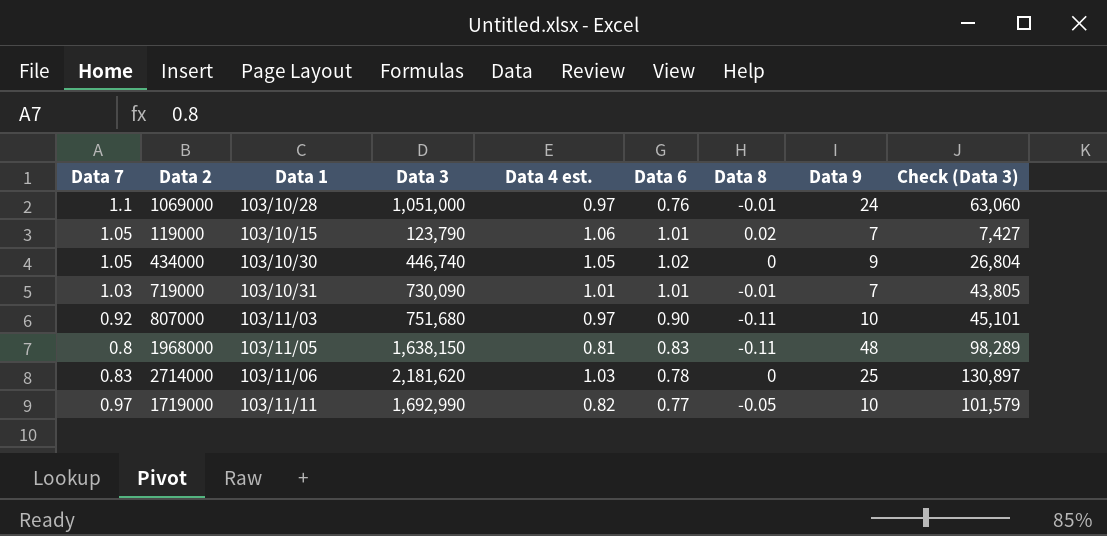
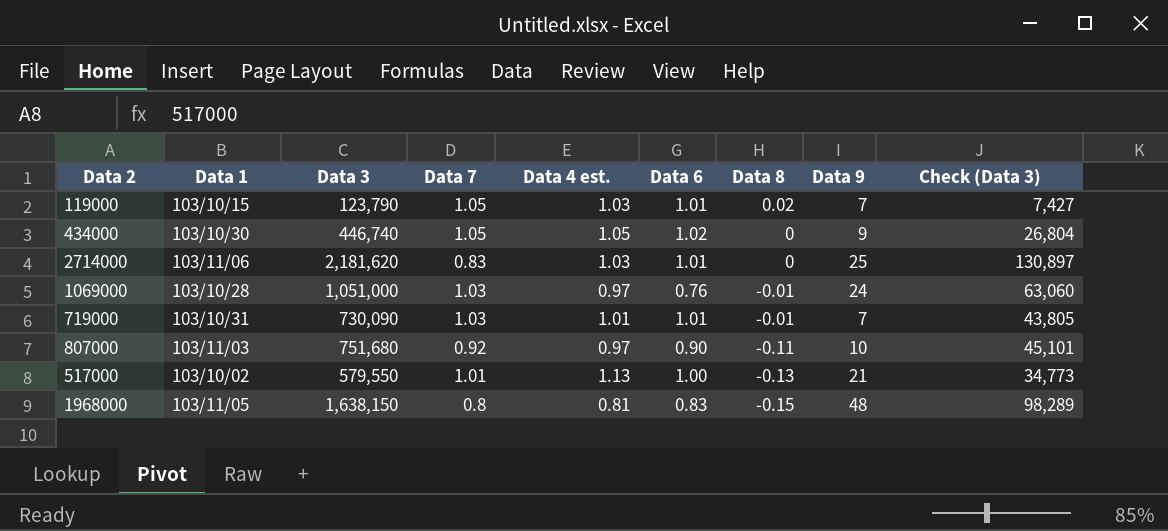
row order: none -> Data 8 descending
column Data 7 | position: 1 -> 4
row 1719000: 0.97 | 103/11/11 | 1,692,990 | 0.82 | 0.77 | -0.05 | 10 | 101,579 -> none
119000 | Data 4 est.: 1.06 -> 1.03
2714000 | Data 6: 0.78 -> 1.01
1069000 | Data 7: 1.1 -> 1.03
row 517000: none -> 103/10/02 | 579,550 | 1.01 | 1.13 | 1.00 | -0.13 | 21 | 34,773
1968000 | Data 8: -0.11 -> -0.15

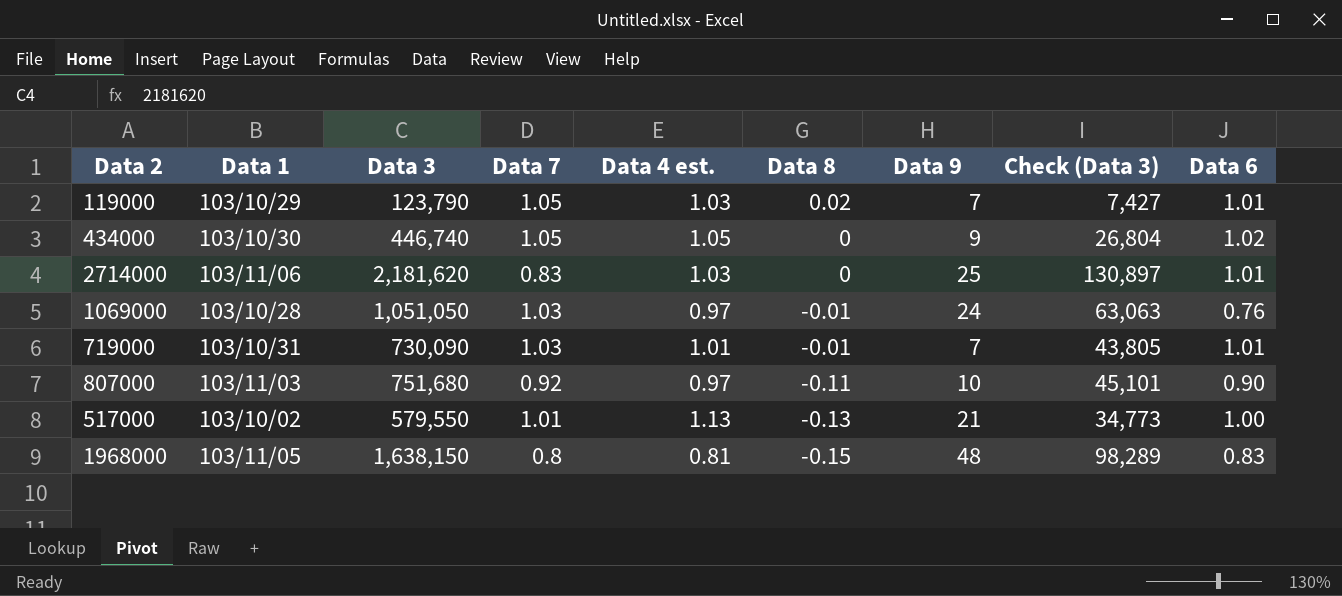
column Data 6 | position: 6 -> 9
119000 | Data 1: 103/10/15 -> 103/10/29
1069000 | Data 3: 1,051,000 -> 1,051,050
1069000 | Check (Data 3): 63,060 -> 63,063

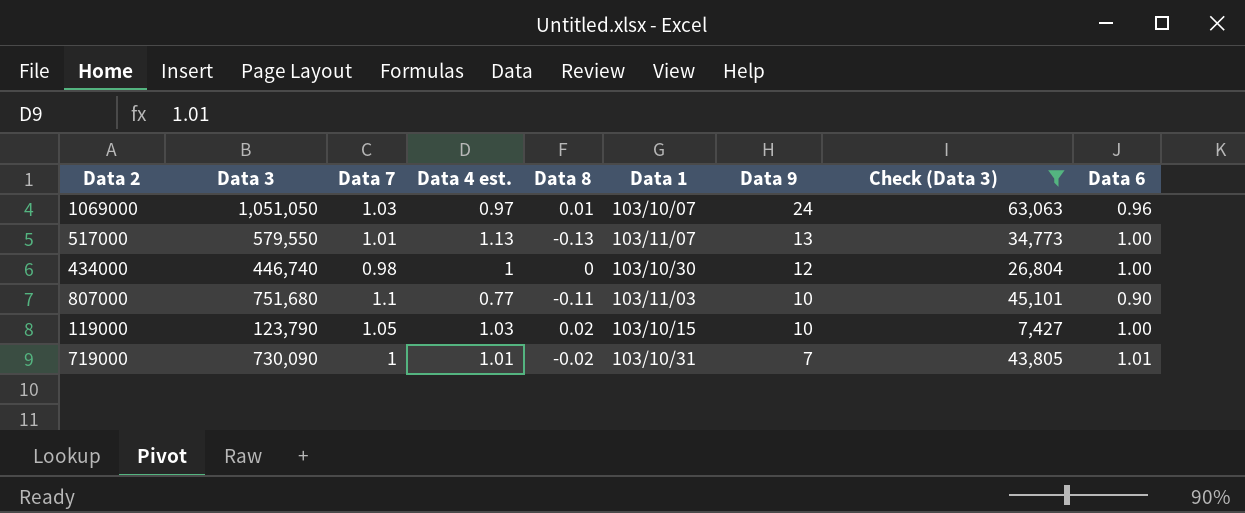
filter: none -> Check (Data 3) <= 63,063
row order: Data 8 descending -> Data 9 descending
column Data 1 | position: 2 -> 6
1069000 | Data 8: -0.01 -> 0.01
1069000 | Data 1: 103/10/28 -> 103/10/07
1069000 | Data 6: 0.76 -> 0.96
517000 | Data 1: 103/10/02 -> 103/11/07
517000 | Data 9: 21 -> 13
434000 | Data 7: 1.05 -> 0.98
434000 | Data 4 est.: 1.05 -> 1
434000 | Data 9: 9 -> 12
434000 | Data 6: 1.02 -> 1.00
807000 | Data 7: 0.92 -> 1.1
807000 | Data 4 est.: 0.97 -> 0.77
119000 | Data 1: 103/10/29 -> 103/10/15
119000 | Data 9: 7 -> 10
119000 | Data 6: 1.01 -> 1.00
719000 | Data 7: 1.03 -> 1
719000 | Data 8: -0.01 -> -0.02

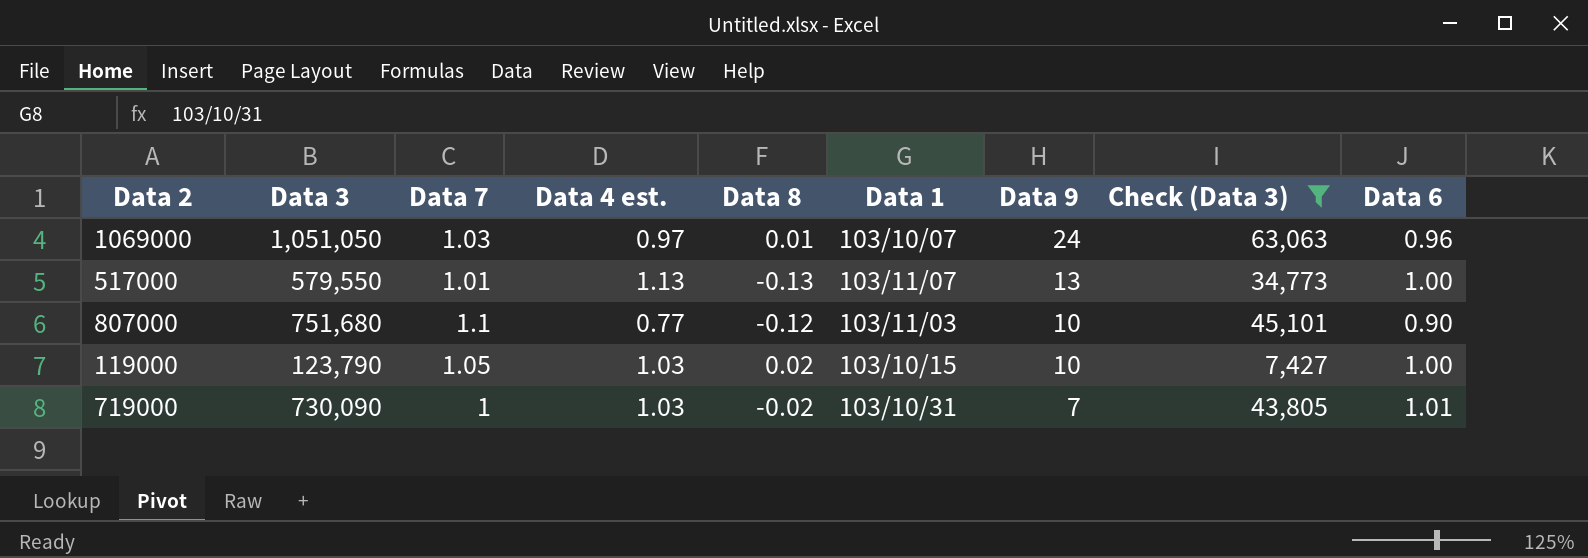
row 434000: 446,740 | 0.98 | 1 | 0 | 103/10/30 | 12 | 26,804 | 1.00 -> none
807000 | Data 8: -0.11 -> -0.12
719000 | Data 4 est.: 1.01 -> 1.03

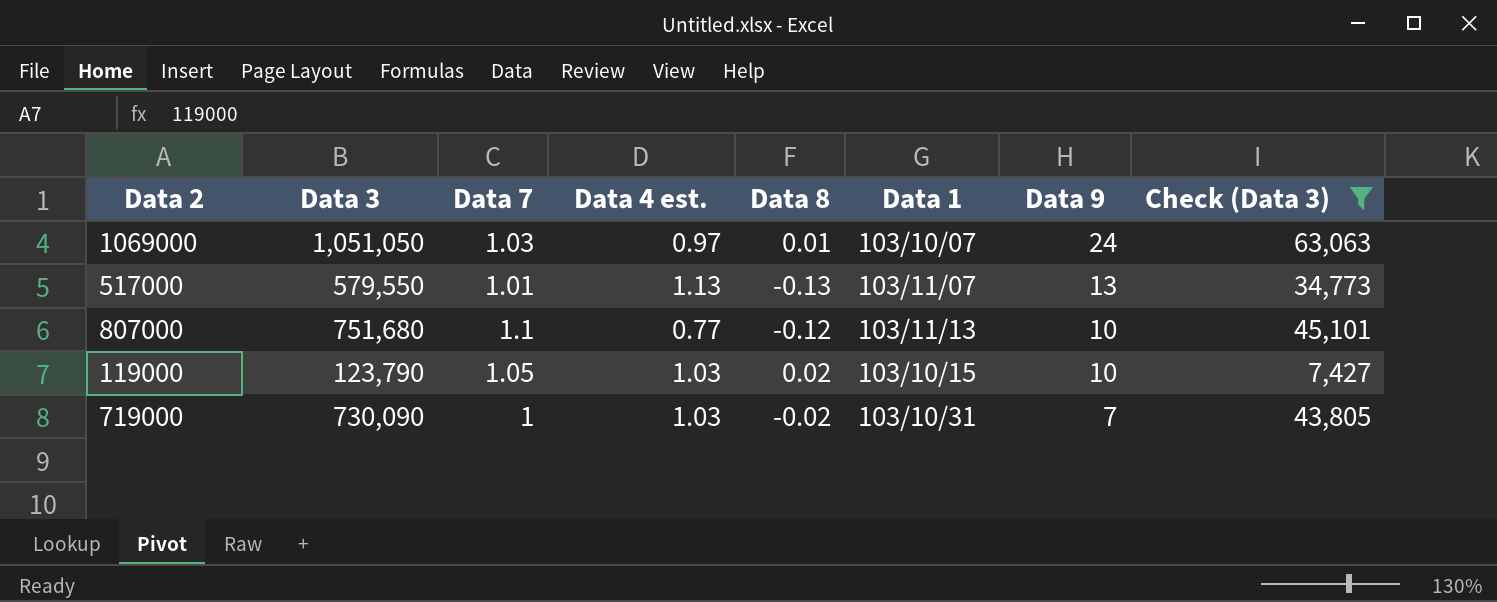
column Data 6 | position: 9 -> none
807000 | Data 1: 103/11/03 -> 103/11/13

